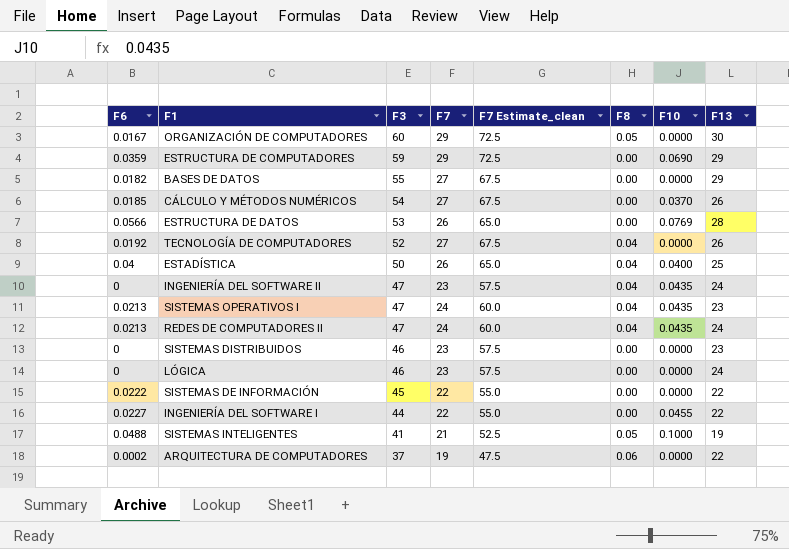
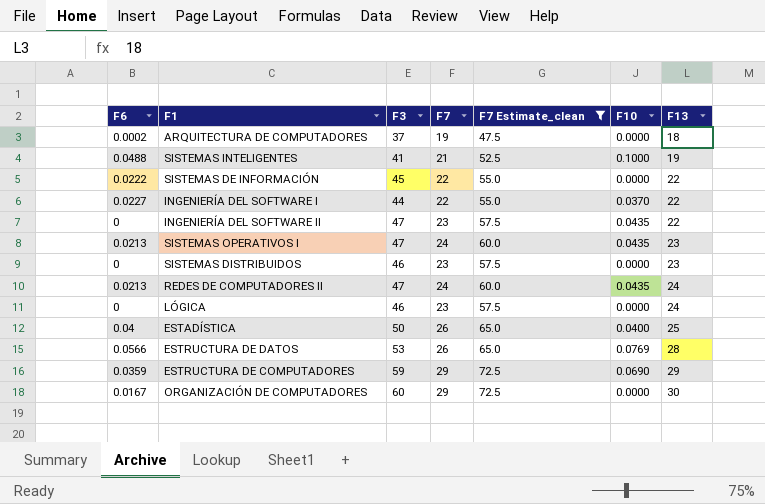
filter: none -> F7 Estimate_clean != 67.5
row order: F3 descending -> F13 ascending
column F8 | position: 6 -> none
ARQUITECTURA DE COMPUTADORES | F13: 22 -> 18
INGENIERÍA DEL SOFTWARE I | F10: 0.0455 -> 0.0370
INGENIERÍA DEL SOFTWARE II | F13: 24 -> 22

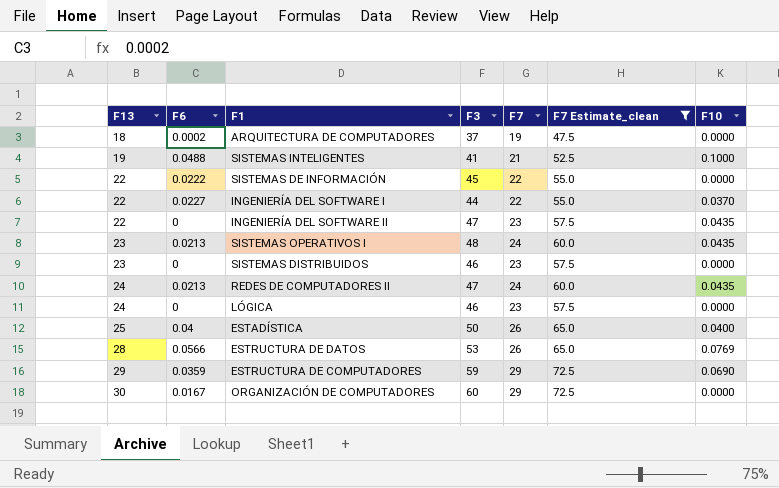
column F13 | position: 7 -> 1
SISTEMAS OPERATIVOS I | F3: 47 -> 48

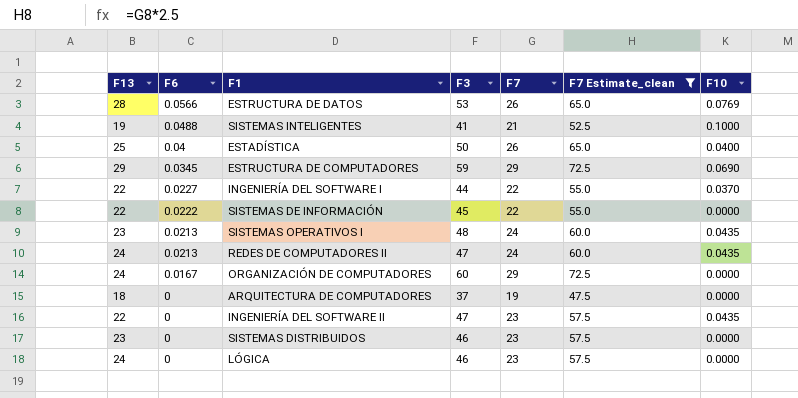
row order: F13 ascending -> F6 descending
ESTRUCTURA DE COMPUTADORES | F6: 0.0359 -> 0.0345
ORGANIZACIÓN DE COMPUTADORES | F13: 30 -> 24
ARQUITECTURA DE COMPUTADORES | F6: 0.0002 -> 0

